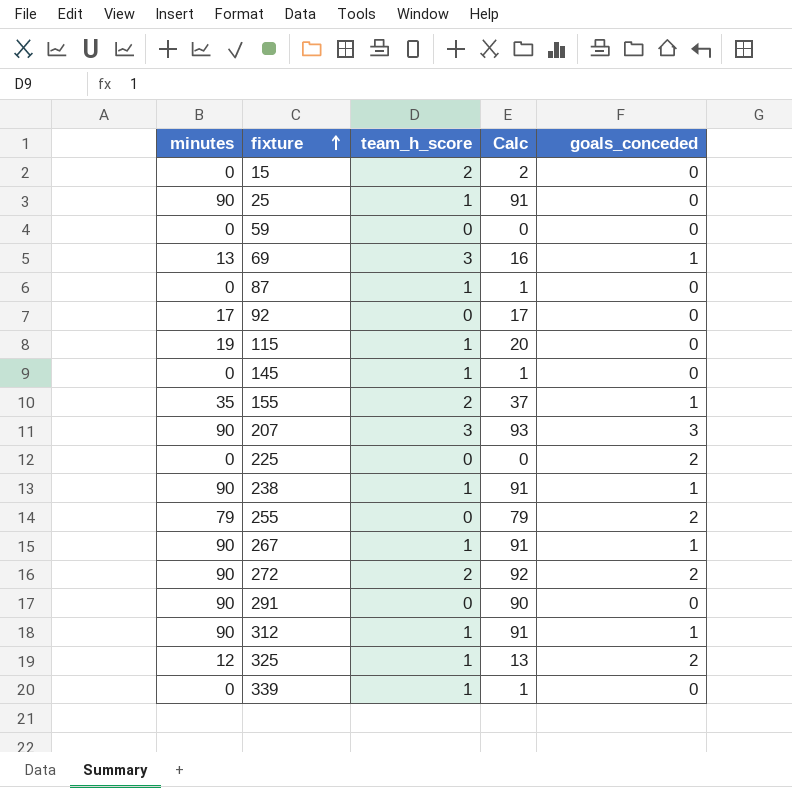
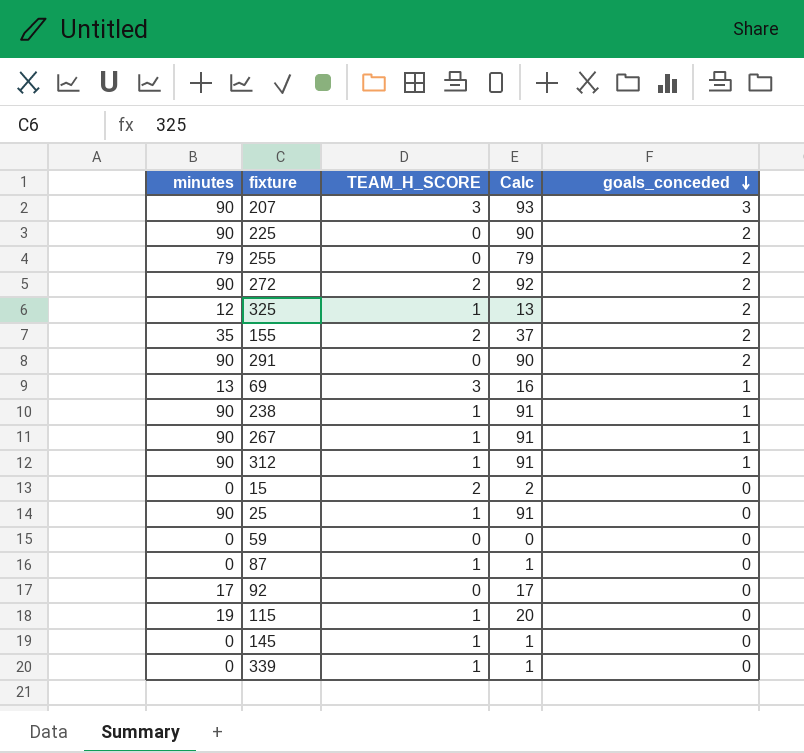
row order: fixture ascending -> goals_conceded descending
column name: team_h_score -> TEAM_H_SCORE
225 | minutes: 0 -> 90
225 | Calc: 0 -> 90
155 | goals_conceded: 1 -> 2
291 | goals_conceded: 0 -> 2

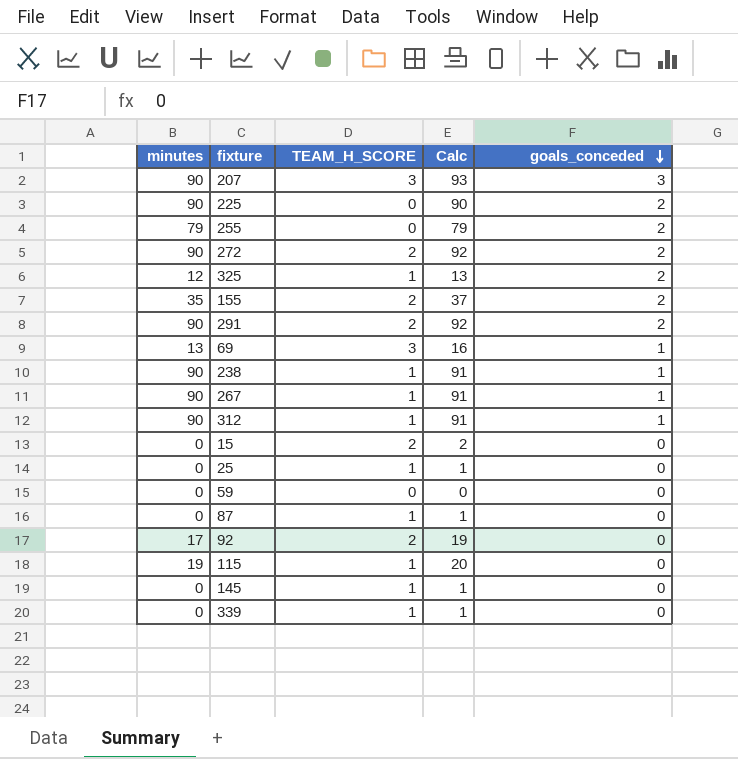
291 | TEAM_H_SCORE: 0 -> 2
291 | Calc: 90 -> 92
25 | minutes: 90 -> 0
25 | Calc: 91 -> 1
92 | TEAM_H_SCORE: 0 -> 2
92 | Calc: 17 -> 19

